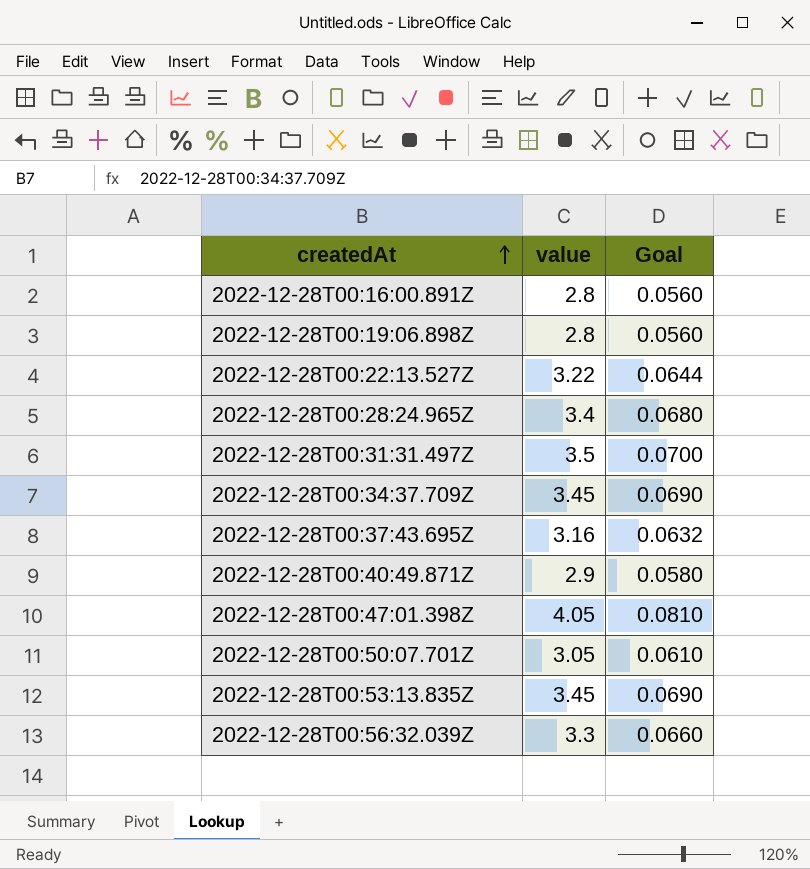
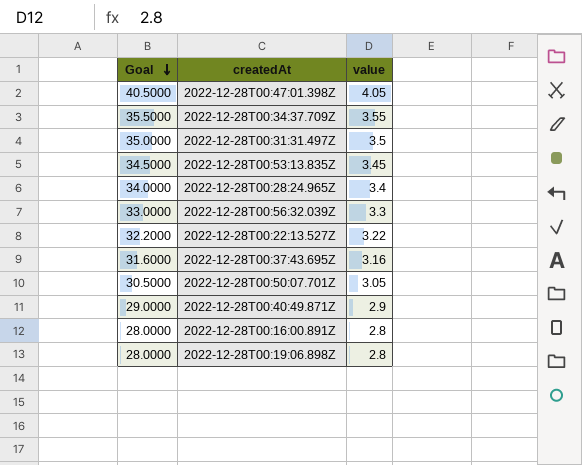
row order: createdAt ascending -> Goal descending
column Goal | formula: [value] * 0.02 -> [value] * 10
column Goal | position: 3 -> 1
2022-12-28T00:34:37.709Z | value: 3.45 -> 3.55

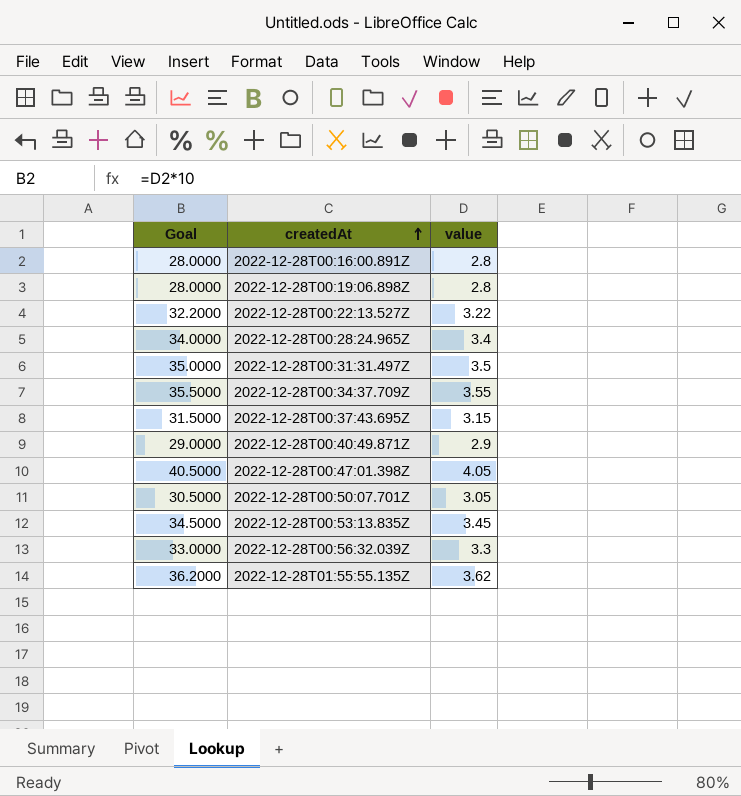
row order: Goal descending -> createdAt ascending
2022-12-28T00:37:43.695Z | Goal: 31.6000 -> 31.5000
2022-12-28T00:37:43.695Z | value: 3.16 -> 3.15
row 2022-12-28T01:55:55.135Z: none -> 36.2000 | 3.62

